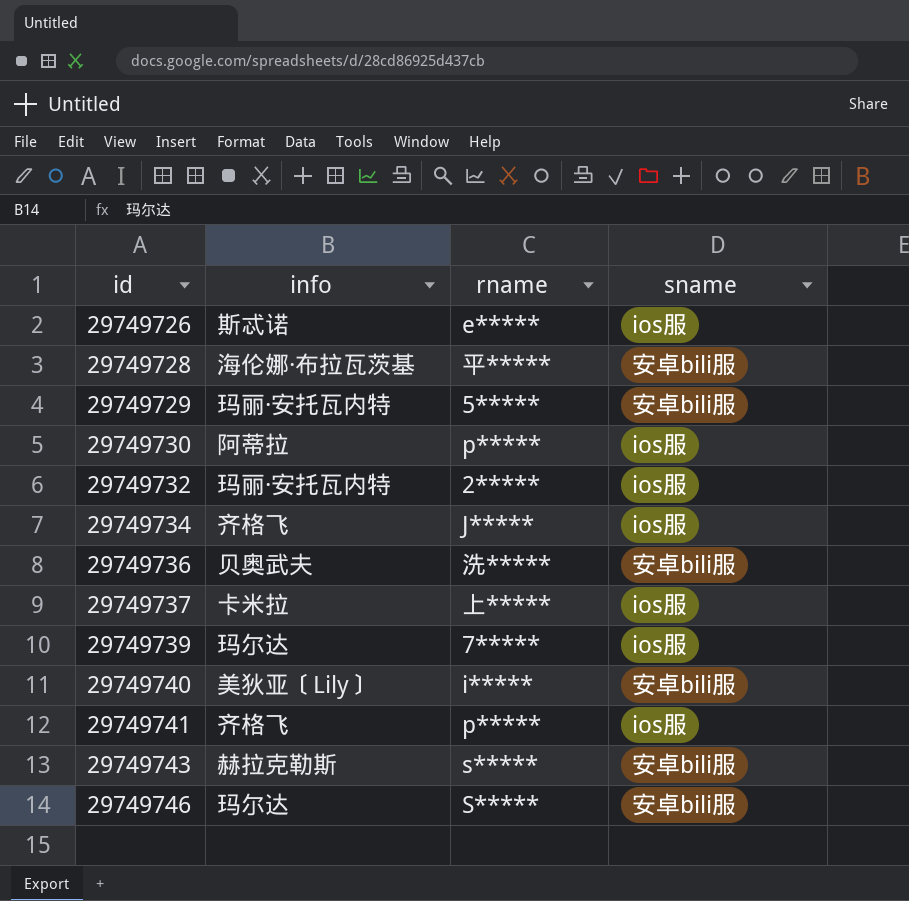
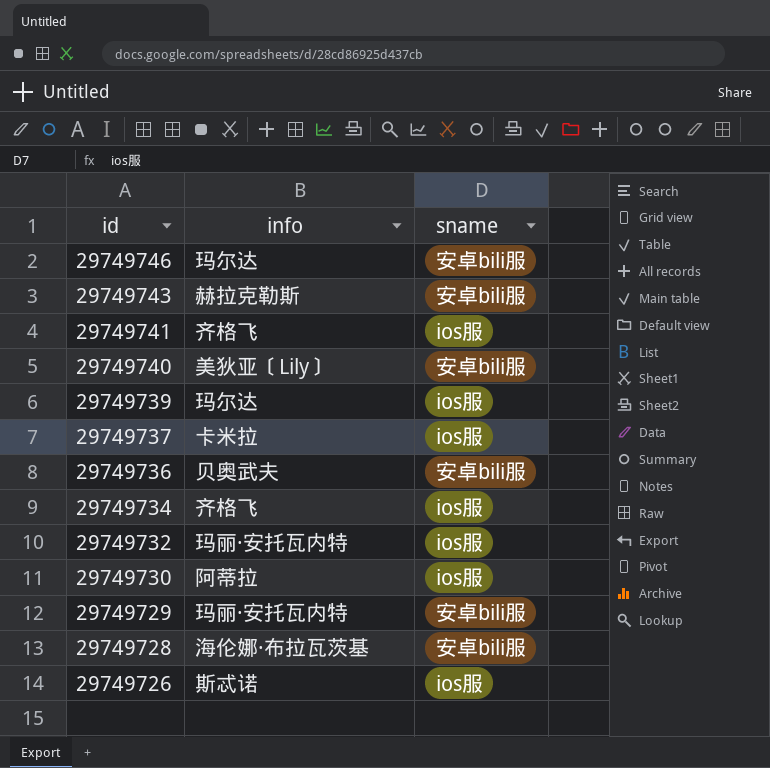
row order: id ascending -> id descending
column rname | position: 3 -> none

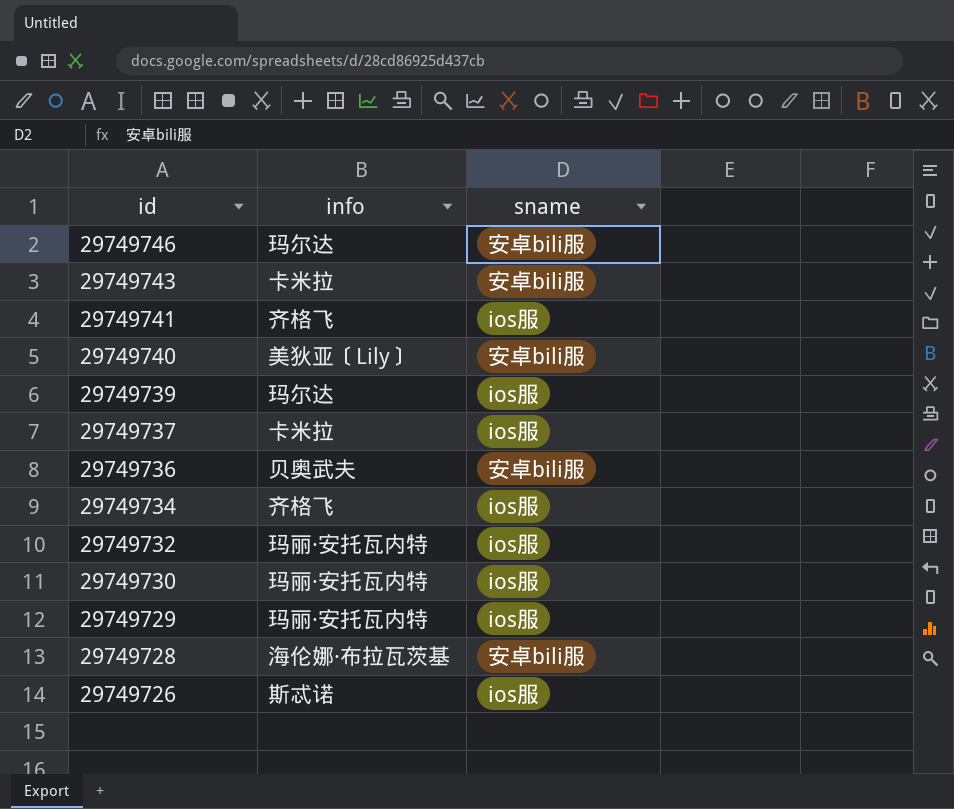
29749743 | info: 赫拉克勒斯 -> 卡米拉
29749730 | info: 阿蒂拉 -> 玛丽·安托瓦内特
29749729 | sname: 安卓bili服 -> ios服

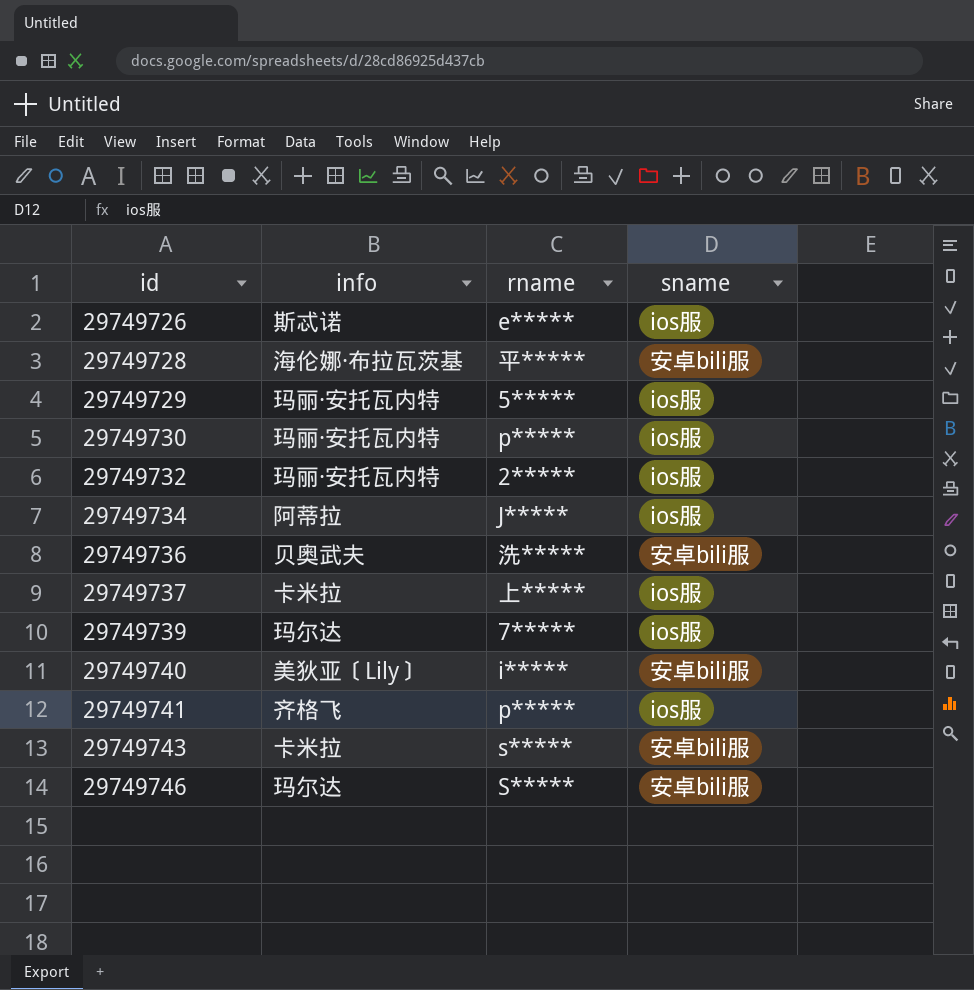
row order: id descending -> id ascending
column rname | position: none -> 3
29749734 | info: 齐格飞 -> 阿蒂拉

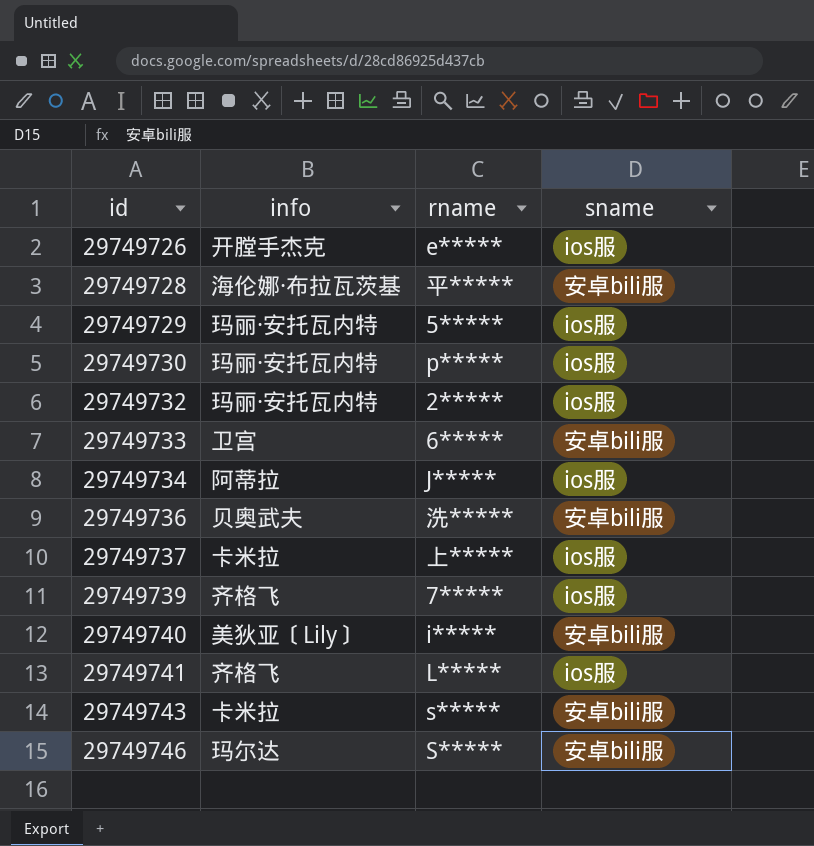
29749726 | info: 斯忒诺 -> 开膛手杰克
row 29749733: none -> 卫宫 | 6***** | 安卓bili服
29749739 | info: 玛尔达 -> 齐格飞
29749741 | rname: p***** -> L*****

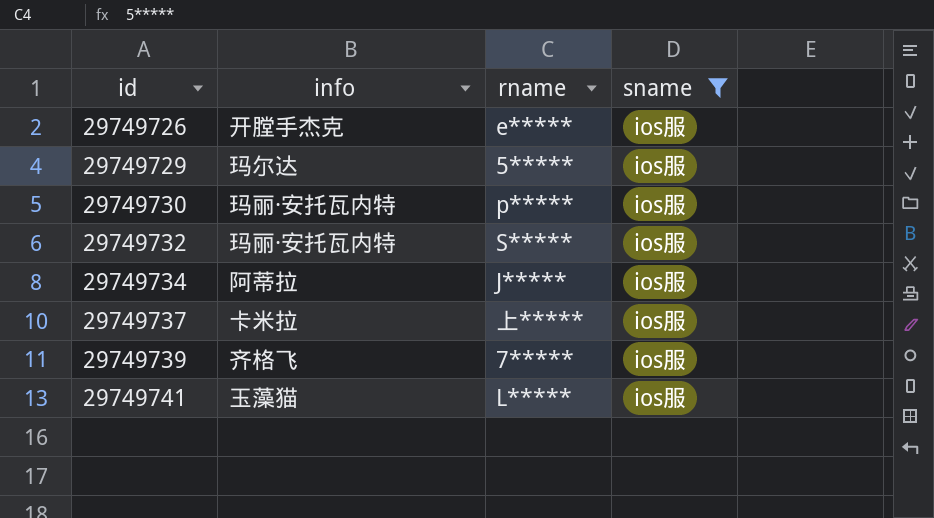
filter: none -> sname = ios服
29749729 | info: 玛丽·安托瓦内特 -> 玛尔达
29749732 | rname: 2***** -> S*****
29749741 | info: 齐格飞 -> 玉藻猫

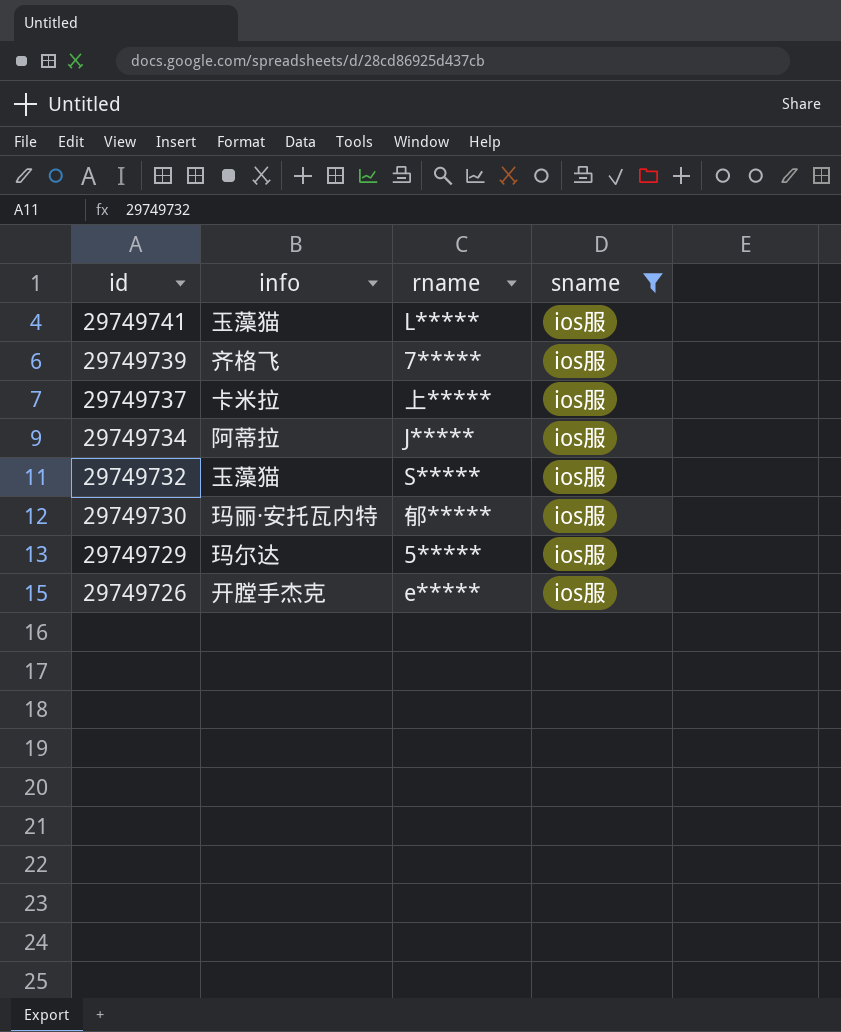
row order: id ascending -> id descending
29749732 | info: 玛丽·安托瓦内特 -> 玉藻猫
29749730 | rname: p***** -> 郁*****

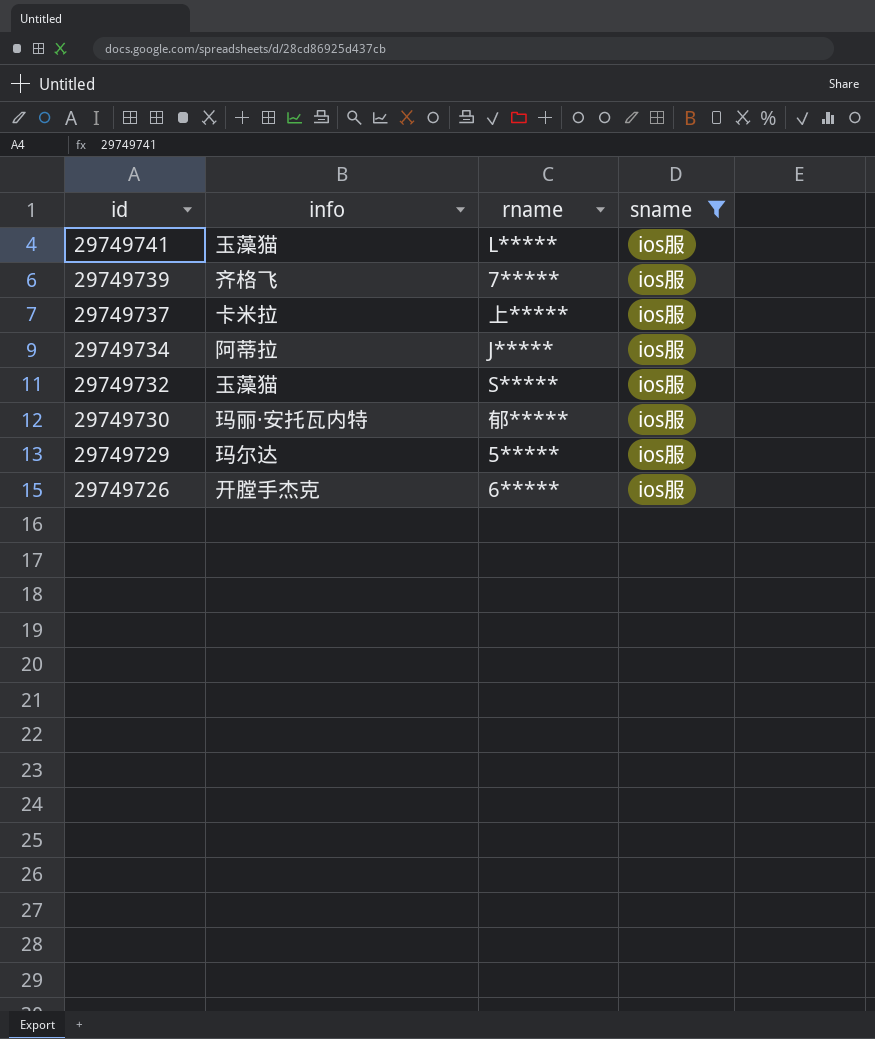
29749726 | rname: e***** -> 6*****

